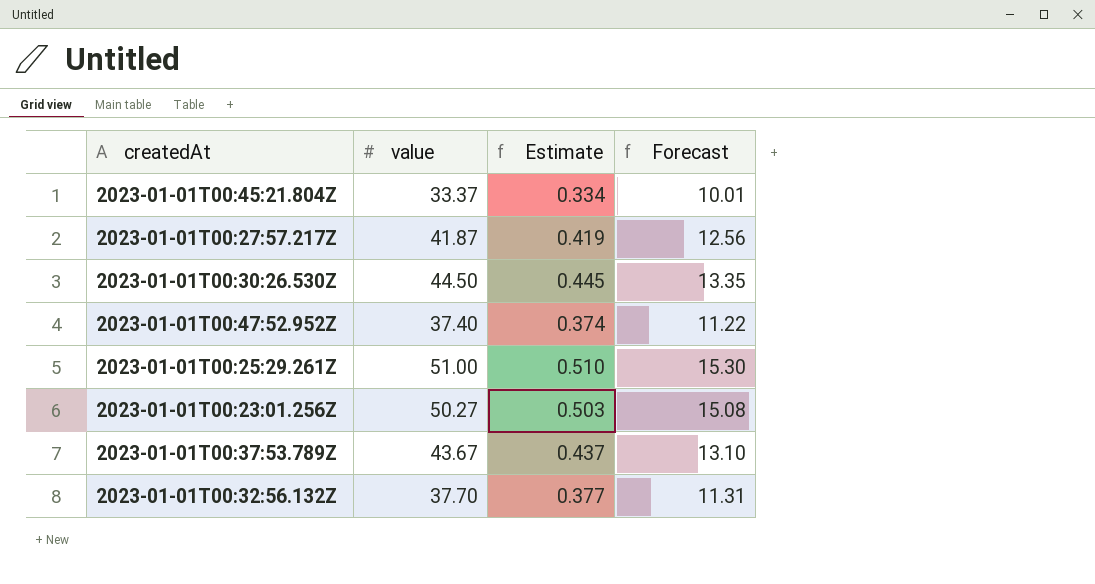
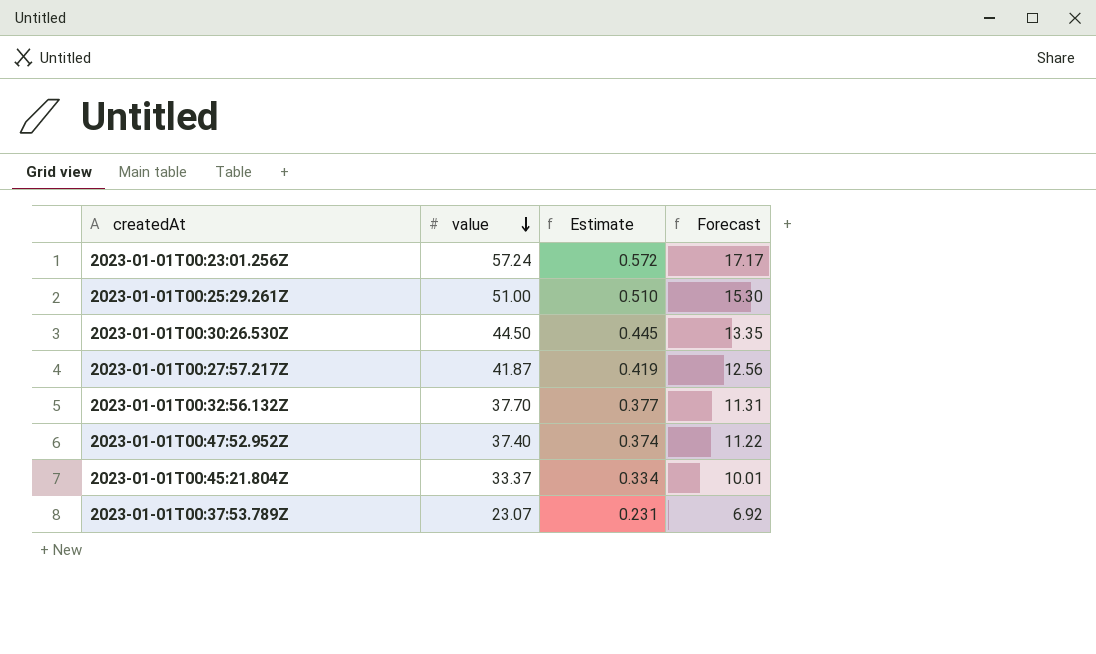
row order: none -> value descending
2023-01-01T00:23:01.256Z | value: 50.27 -> 57.24
2023-01-01T00:23:01.256Z | Estimate: 0.503 -> 0.572
2023-01-01T00:23:01.256Z | Forecast: 15.08 -> 17.17
2023-01-01T00:37:53.789Z | value: 43.67 -> 23.07
2023-01-01T00:37:53.789Z | Estimate: 0.437 -> 0.231
2023-01-01T00:37:53.789Z | Forecast: 13.10 -> 6.92

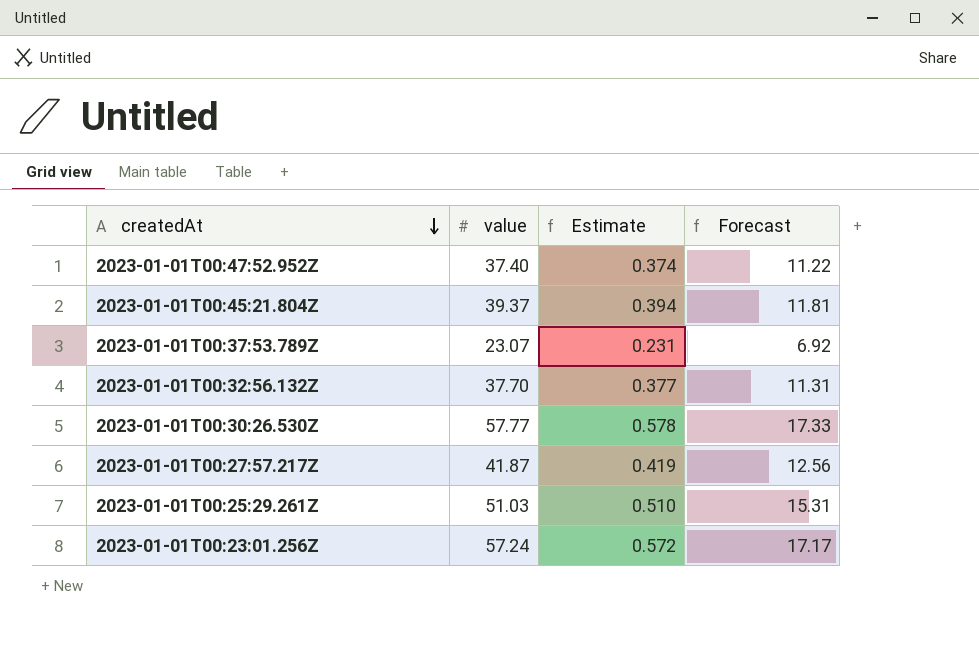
row order: value descending -> createdAt descending
2023-01-01T00:45:21.804Z | value: 33.37 -> 39.37
2023-01-01T00:45:21.804Z | Estimate: 0.334 -> 0.394
2023-01-01T00:45:21.804Z | Forecast: 10.01 -> 11.81
2023-01-01T00:30:26.530Z | value: 44.50 -> 57.77
2023-01-01T00:30:26.530Z | Estimate: 0.445 -> 0.578
2023-01-01T00:30:26.530Z | Forecast: 13.35 -> 17.33
2023-01-01T00:25:29.261Z | value: 51.00 -> 51.03
2023-01-01T00:25:29.261Z | Forecast: 15.30 -> 15.31

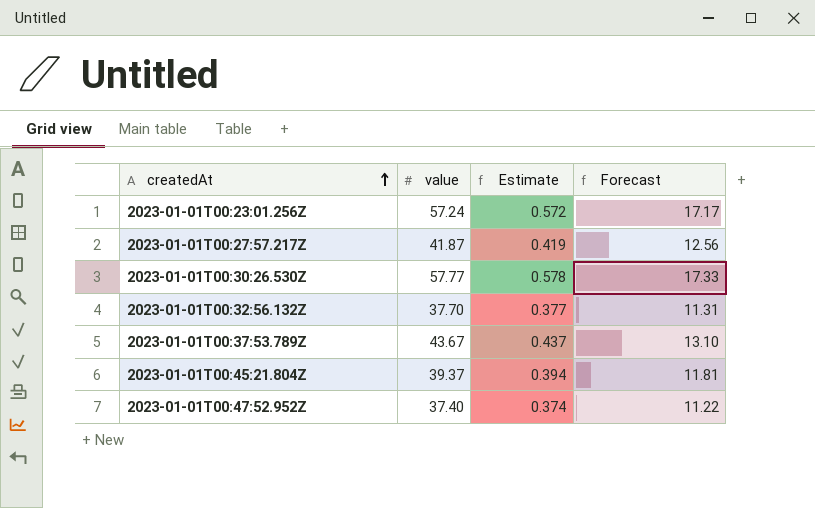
row order: createdAt descending -> createdAt ascending
row 2023-01-01T00:25:29.261Z: 51.03 | 0.510 | 15.31 -> none
2023-01-01T00:37:53.789Z | value: 23.07 -> 43.67
2023-01-01T00:37:53.789Z | Estimate: 0.231 -> 0.437
2023-01-01T00:37:53.789Z | Forecast: 6.92 -> 13.10

